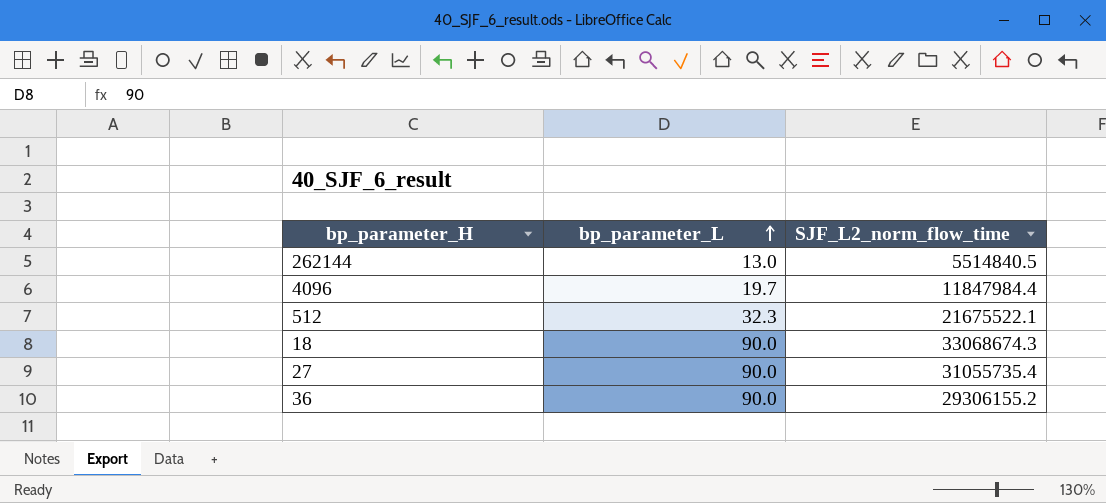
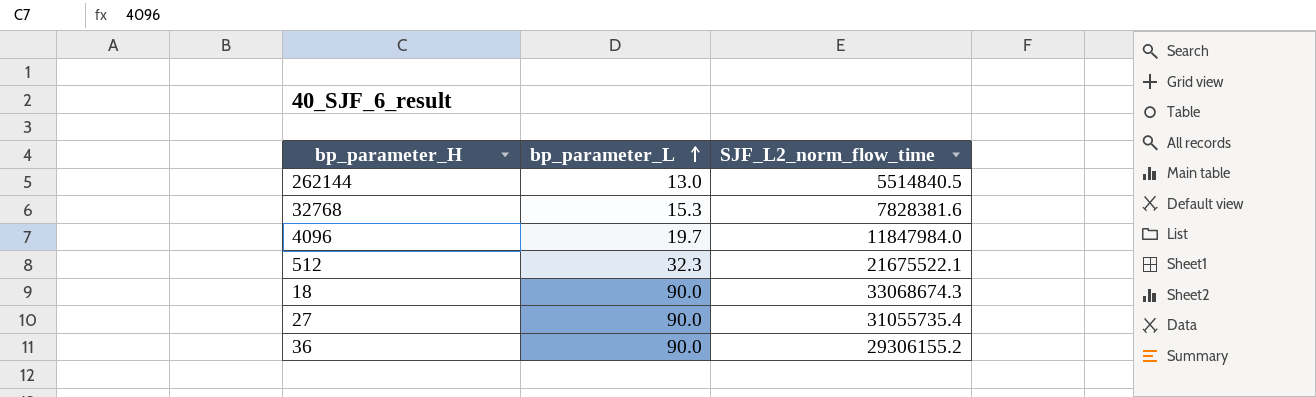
row 32768: none -> 15.3 | 7828381.6
4096 | SJF_L2_norm_flow_time: 11847984.4 -> 11847984.0

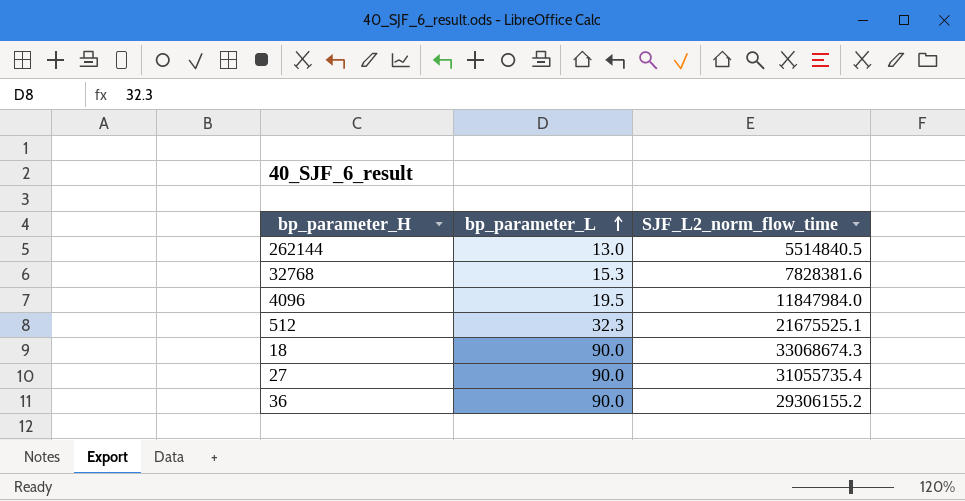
4096 | bp_parameter_L: 19.7 -> 19.5
512 | SJF_L2_norm_flow_time: 21675522.1 -> 21675525.1

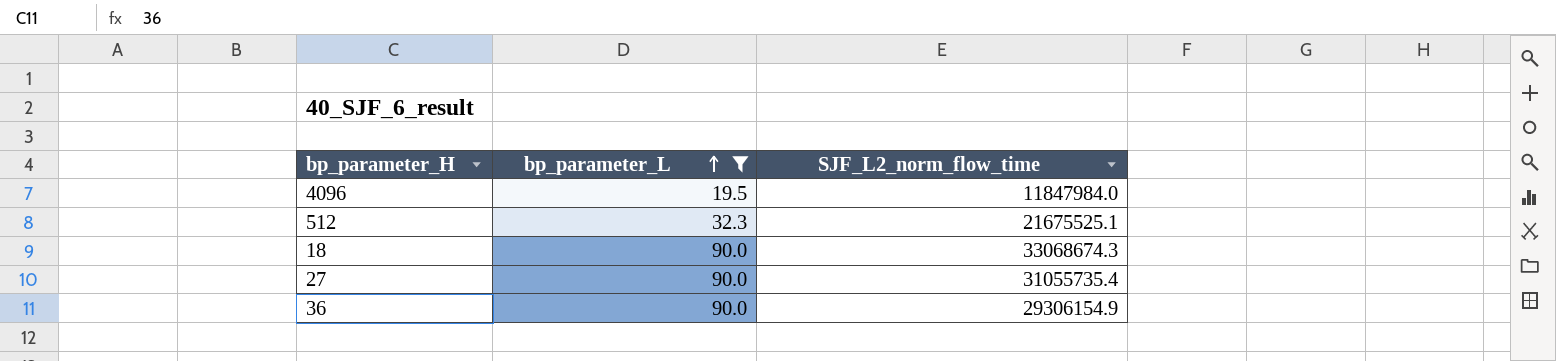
filter: none -> bp_parameter_L >= 19.5
36 | SJF_L2_norm_flow_time: 29306155.2 -> 29306154.9

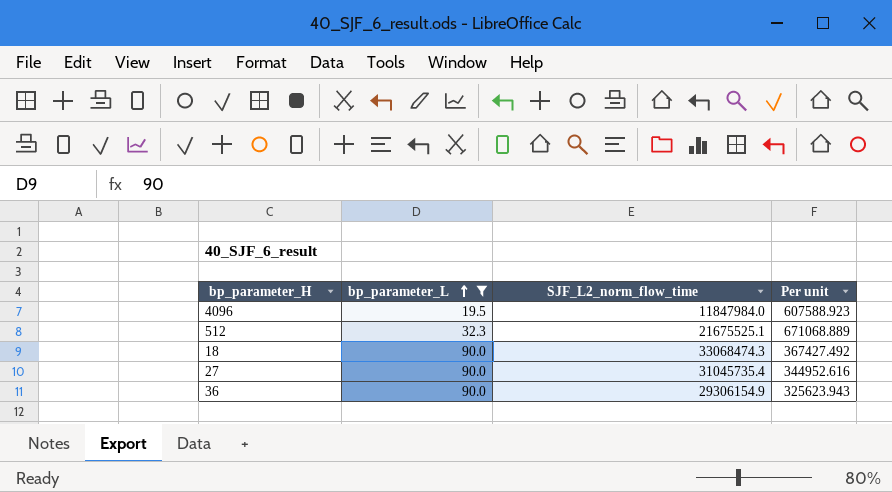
column Per unit | formula: none -> [SJF_L2_norm_flow_time] / [bp_parameter_L]
18 | SJF_L2_norm_flow_time: 33068674.3 -> 33068474.3
27 | SJF_L2_norm_flow_time: 31055735.4 -> 31045735.4

